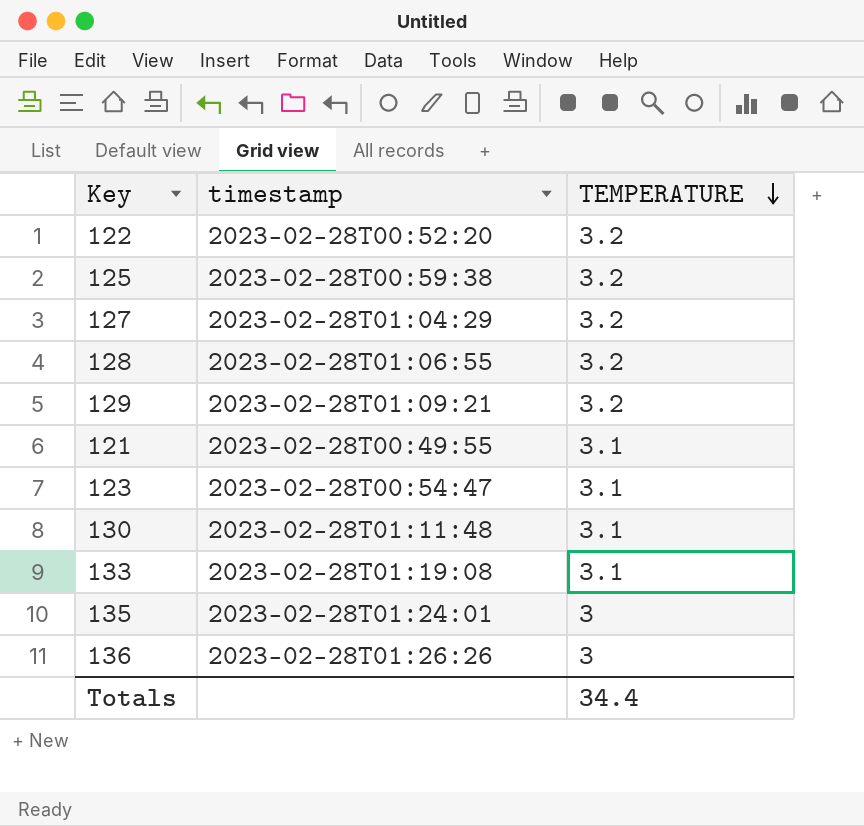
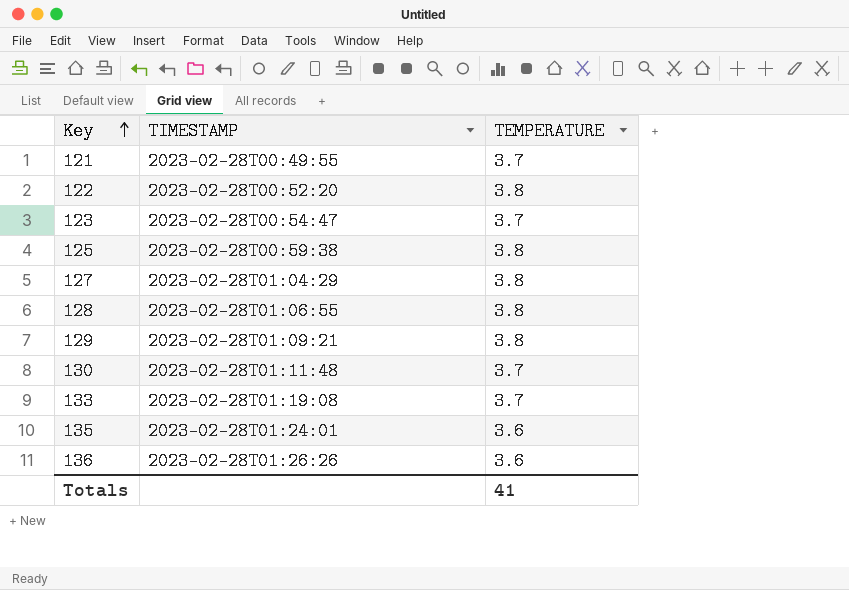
row order: TEMPERATURE descending -> Key ascending
column name: timestamp -> TIMESTAMP
121 | TEMPERATURE: 3.1 -> 3.7
122 | TEMPERATURE: 3.2 -> 3.8
123 | TEMPERATURE: 3.1 -> 3.7
125 | TEMPERATURE: 3.2 -> 3.8
127 | TEMPERATURE: 3.2 -> 3.8
128 | TEMPERATURE: 3.2 -> 3.8
129 | TEMPERATURE: 3.2 -> 3.8
130 | TEMPERATURE: 3.1 -> 3.7
133 | TEMPERATURE: 3.1 -> 3.7
135 | TEMPERATURE: 3 -> 3.6
136 | TEMPERATURE: 3 -> 3.6
Totals | TEMPERATURE: 34.4 -> 41

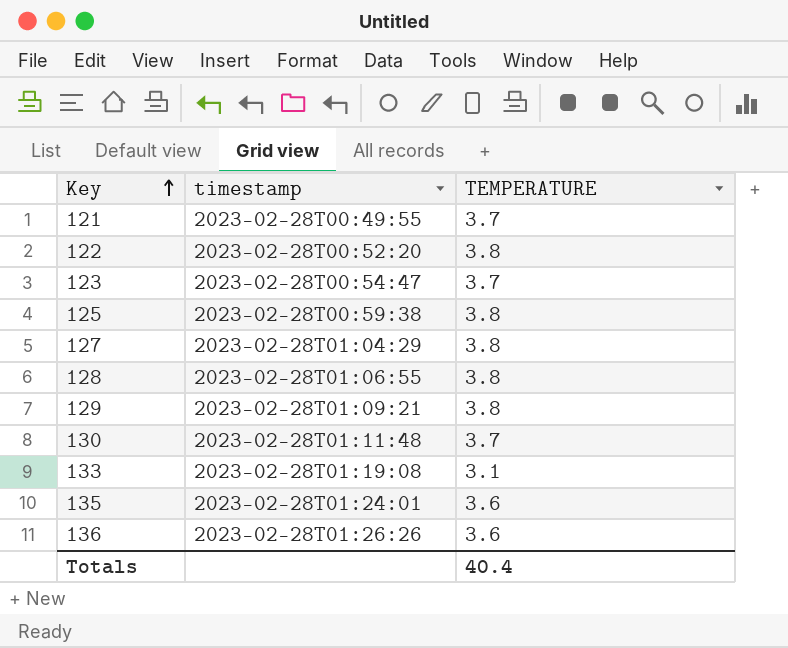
column name: TIMESTAMP -> timestamp
133 | TEMPERATURE: 3.7 -> 3.1
Totals | TEMPERATURE: 41 -> 40.4

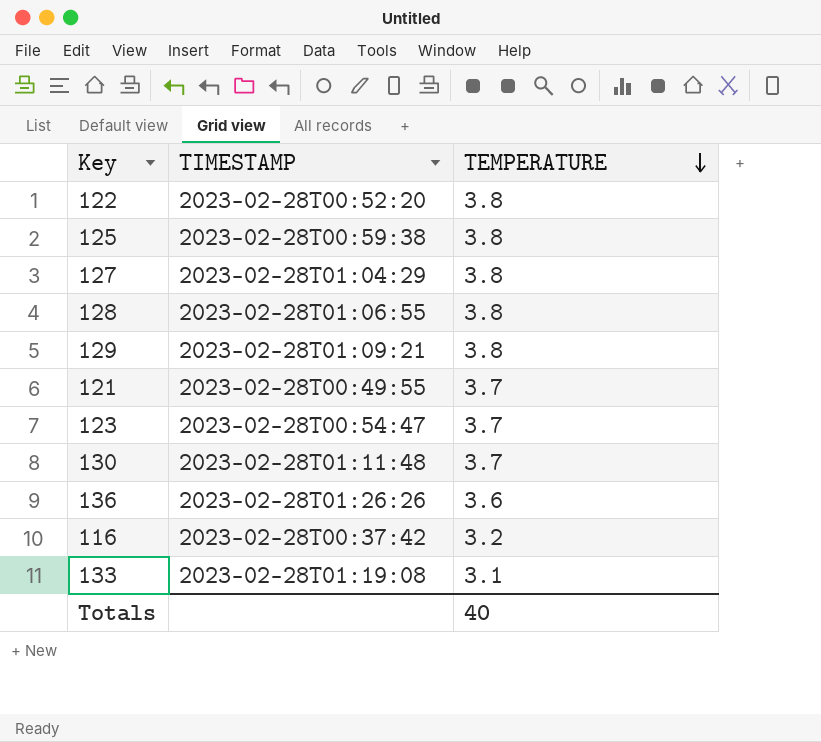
row order: Key ascending -> TEMPERATURE descending
column name: timestamp -> TIMESTAMP
row 135: 2023-02-28T01:24:01 | 3.6 -> none
row 116: none -> 2023-02-28T00:37:42 | 3.2
Totals | TEMPERATURE: 40.4 -> 40

